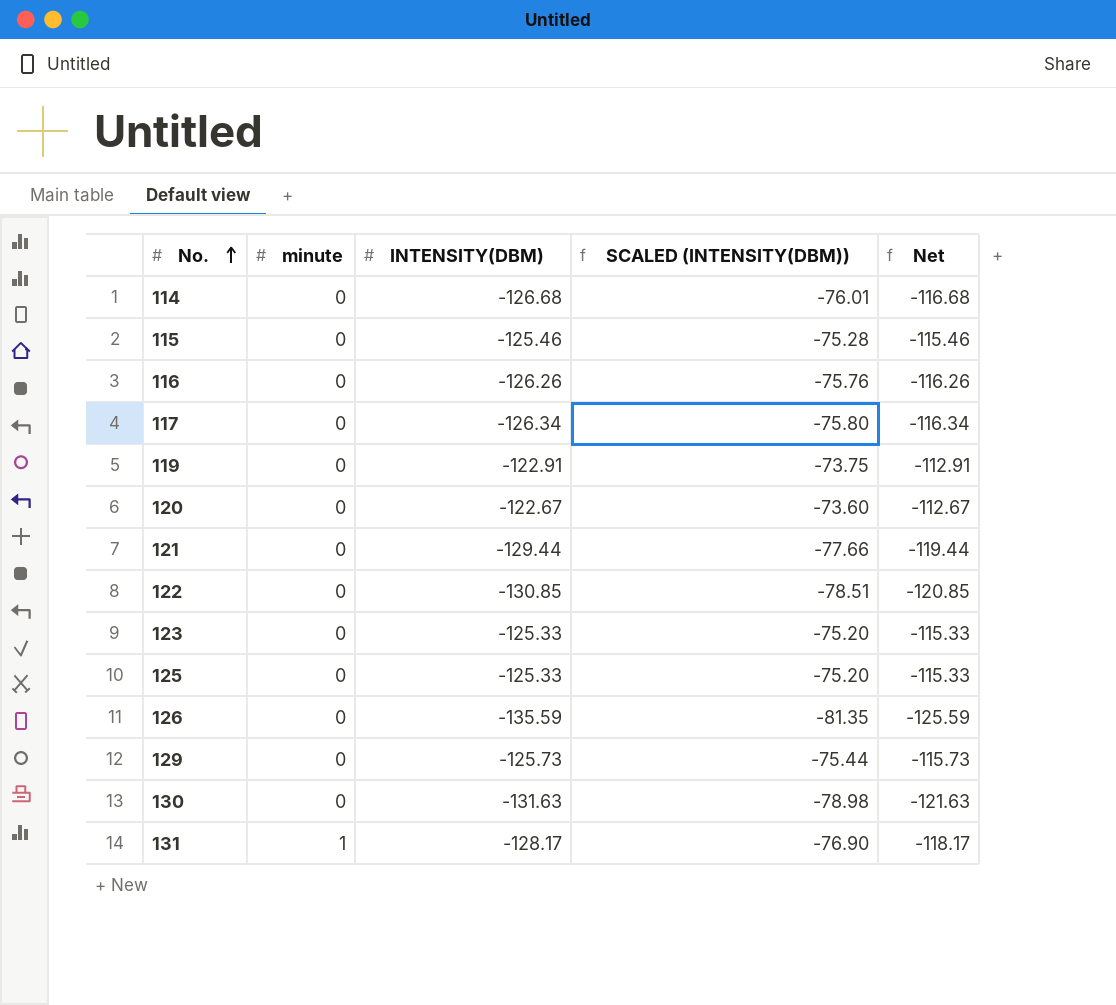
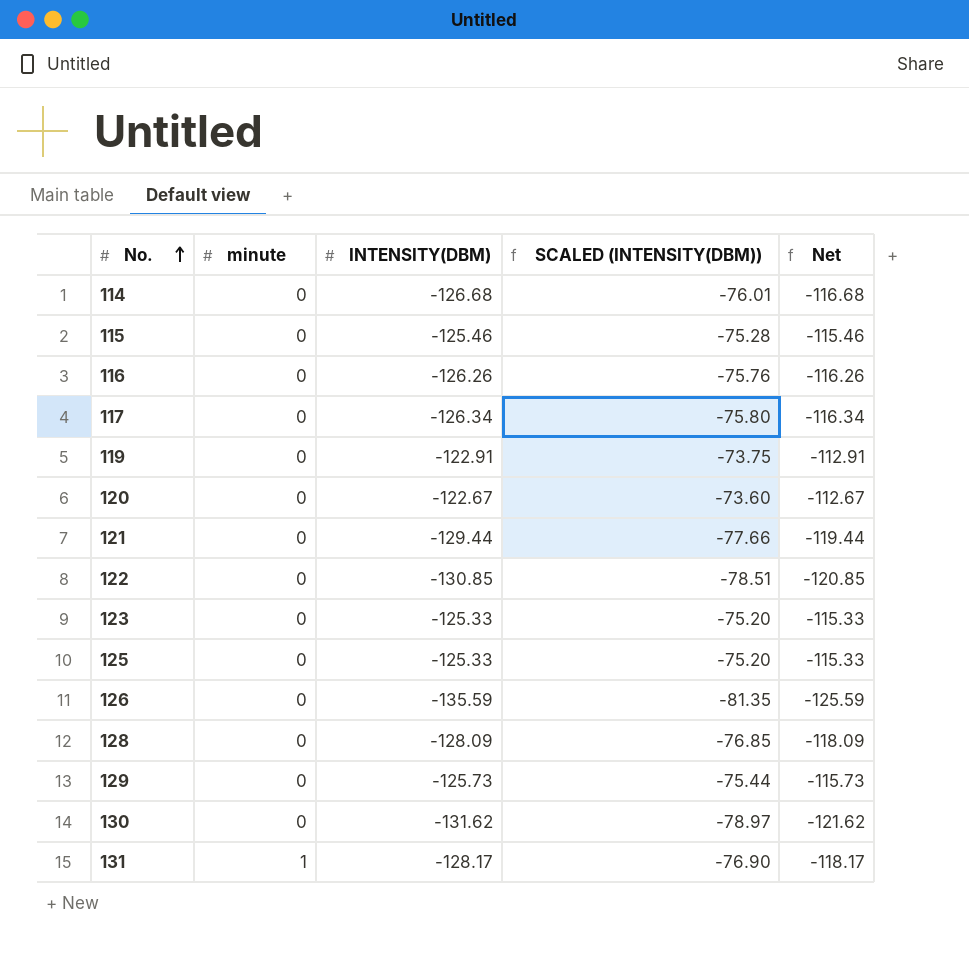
row 128: none -> 0 | -128.09 | -76.85 | -118.09
130 | INTENSITY(DBM): -131.63 -> -131.62
130 | SCALED (INTENSITY(DBM)): -78.98 -> -78.97
130 | Net: -121.63 -> -121.62

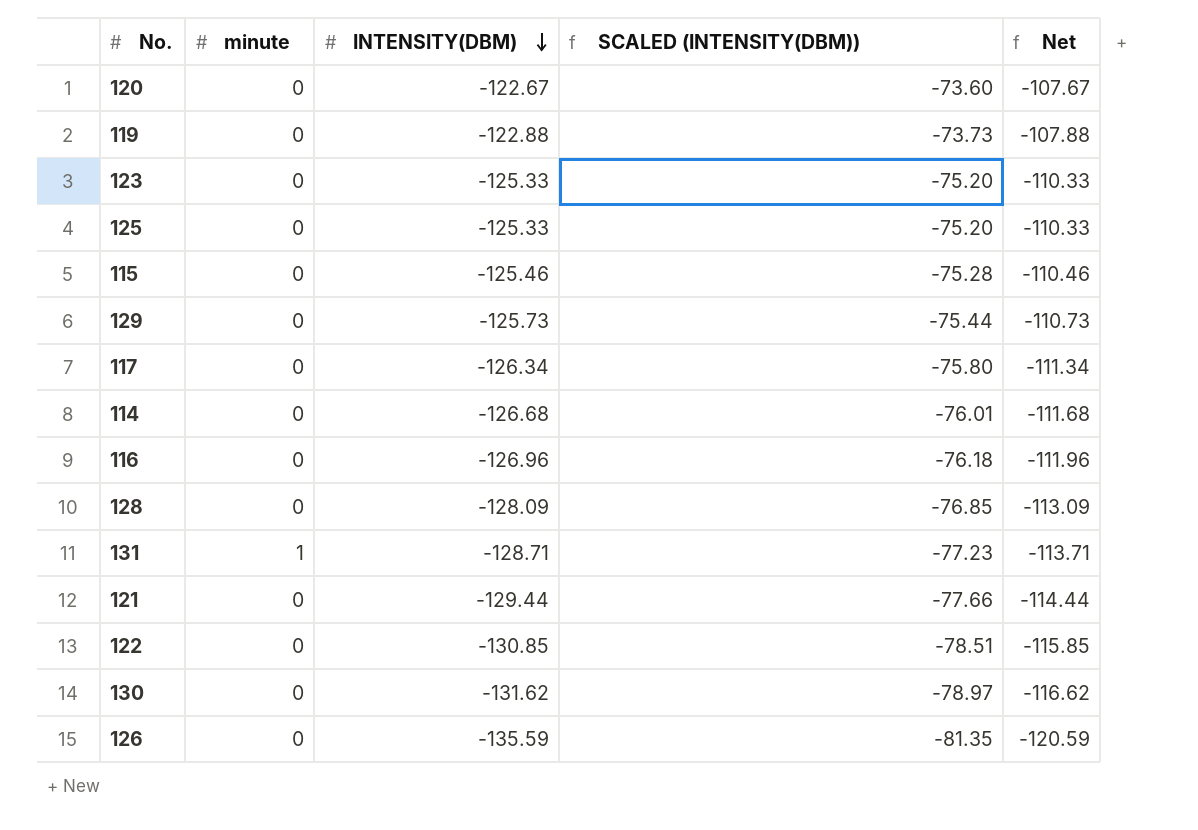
row order: No. ascending -> INTENSITY(DBM) descending
column Net | formula: [INTENSITY(DBM)] + 10 -> [INTENSITY(DBM)] + 15
119 | INTENSITY(DBM): -122.91 -> -122.88
119 | SCALED (INTENSITY(DBM)): -73.75 -> -73.73
116 | INTENSITY(DBM): -126.26 -> -126.96
116 | SCALED (INTENSITY(DBM)): -75.76 -> -76.18
131 | INTENSITY(DBM): -128.17 -> -128.71
131 | SCALED (INTENSITY(DBM)): -76.90 -> -77.23

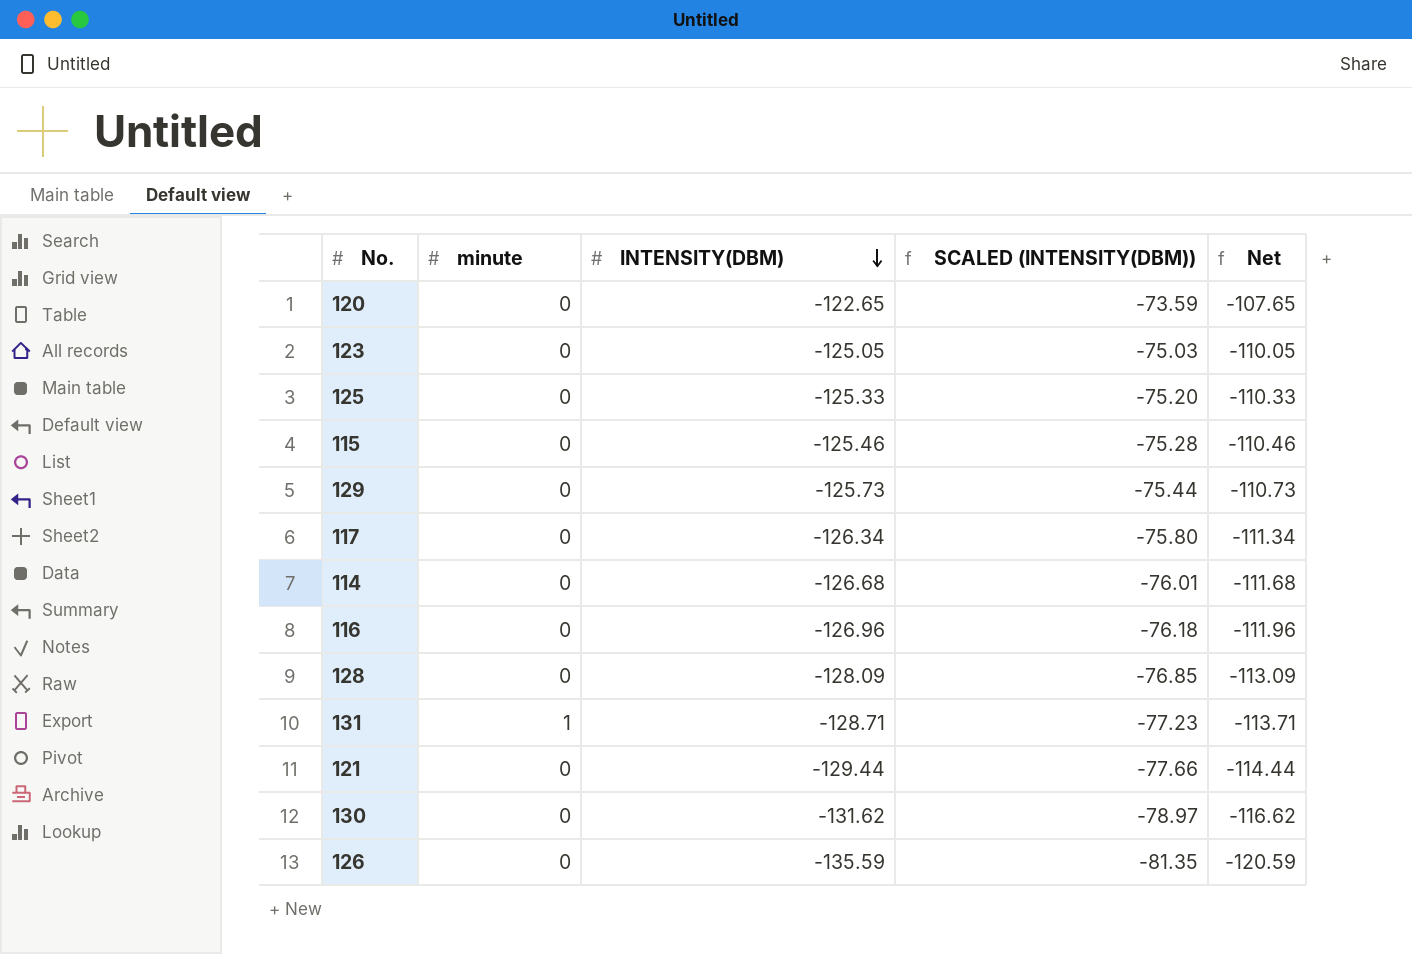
row 119: 0 | -122.88 | -73.73 | -107.88 -> none
row 122: 0 | -130.85 | -78.51 | -115.85 -> none
120 | INTENSITY(DBM): -122.67 -> -122.65
120 | SCALED (INTENSITY(DBM)): -73.60 -> -73.59
120 | Net: -107.67 -> -107.65
123 | INTENSITY(DBM): -125.33 -> -125.05
123 | SCALED (INTENSITY(DBM)): -75.20 -> -75.03
123 | Net: -110.33 -> -110.05

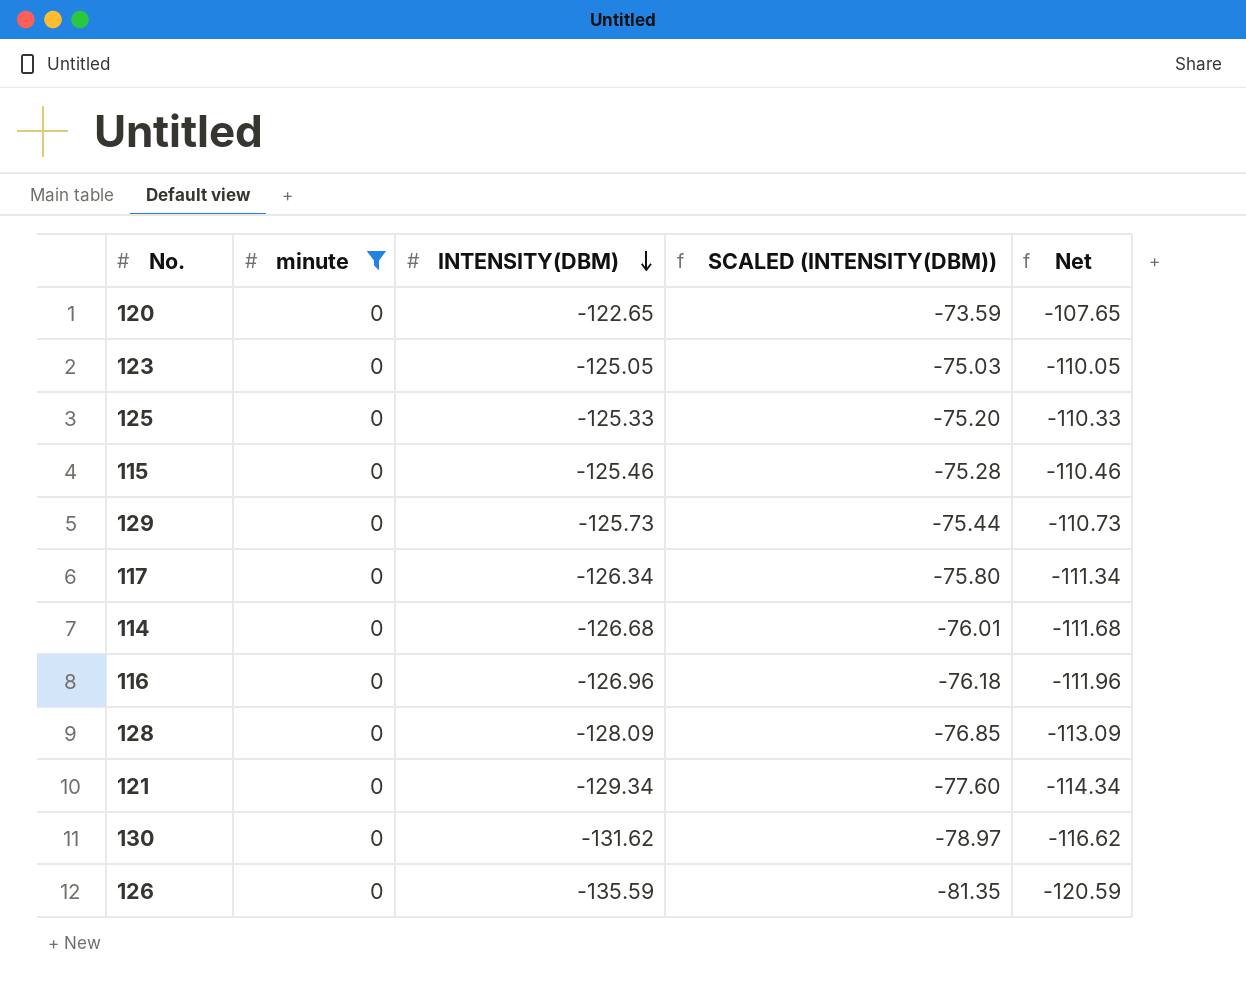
filter: none -> minute = 0
121 | INTENSITY(DBM): -129.44 -> -129.34
121 | SCALED (INTENSITY(DBM)): -77.66 -> -77.60
121 | Net: -114.44 -> -114.34

